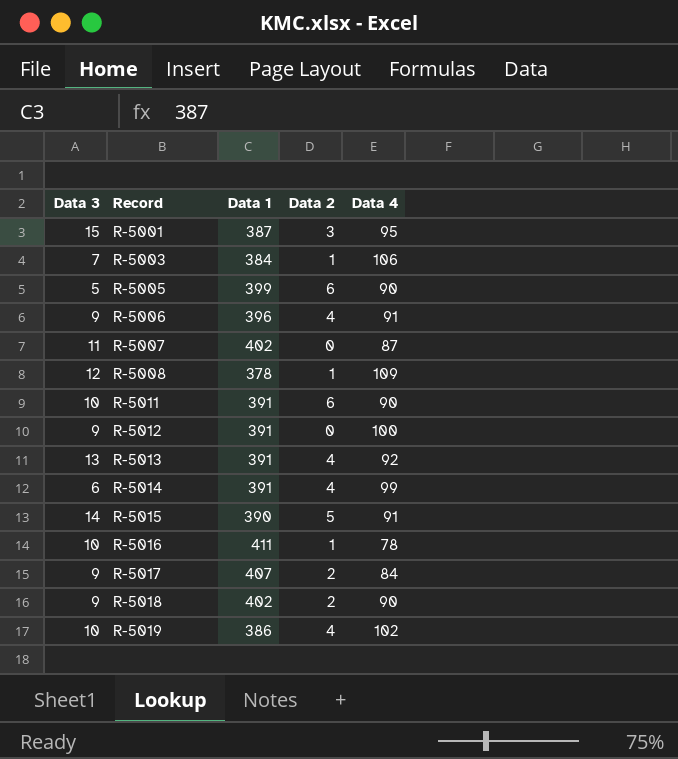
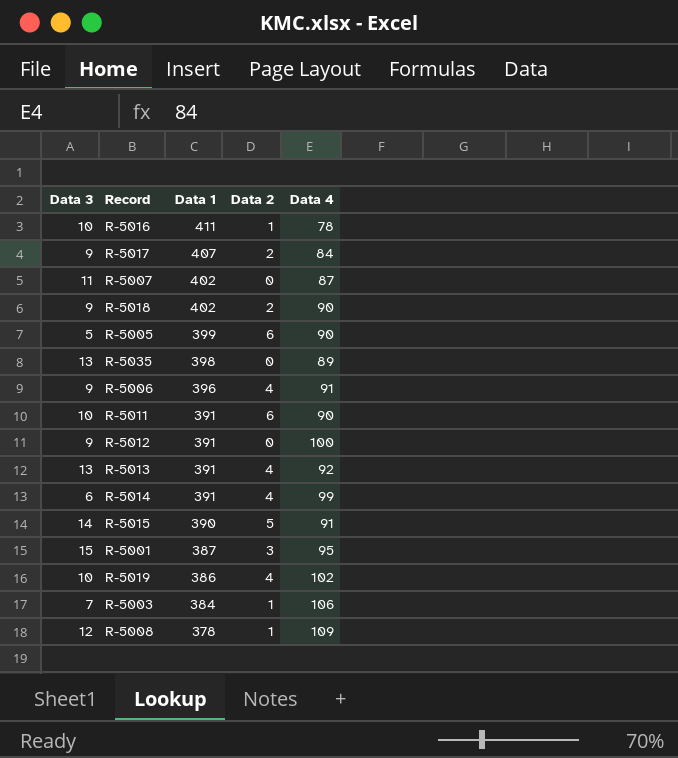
row order: Record ascending -> Data 1 descending
row R-5035: none -> 13 | 398 | 0 | 89

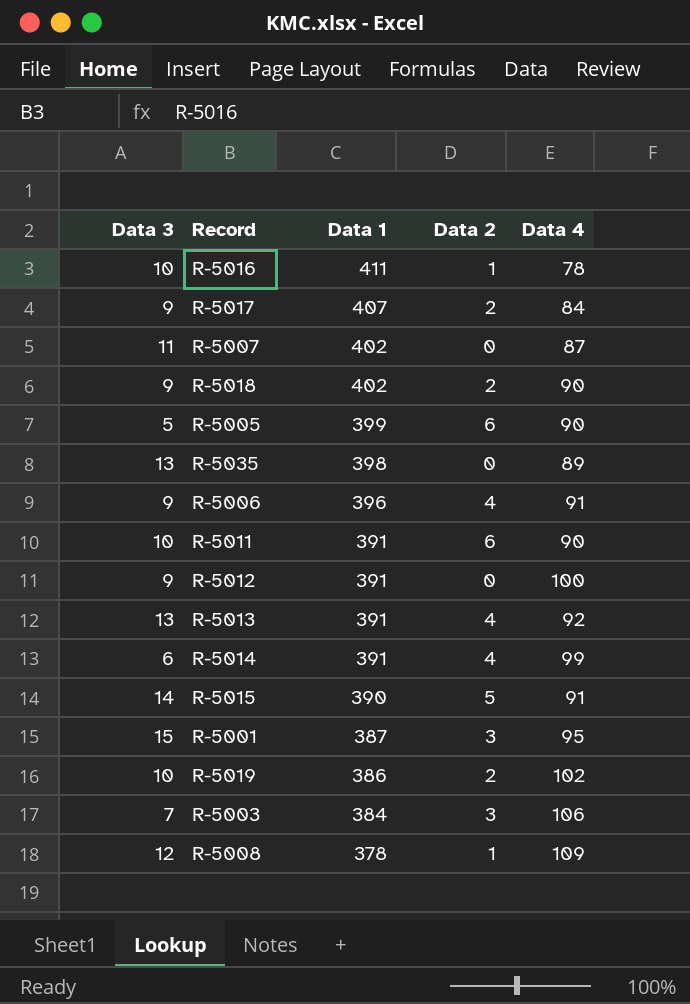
R-5019 | Data 2: 4 -> 2
R-5003 | Data 2: 1 -> 3

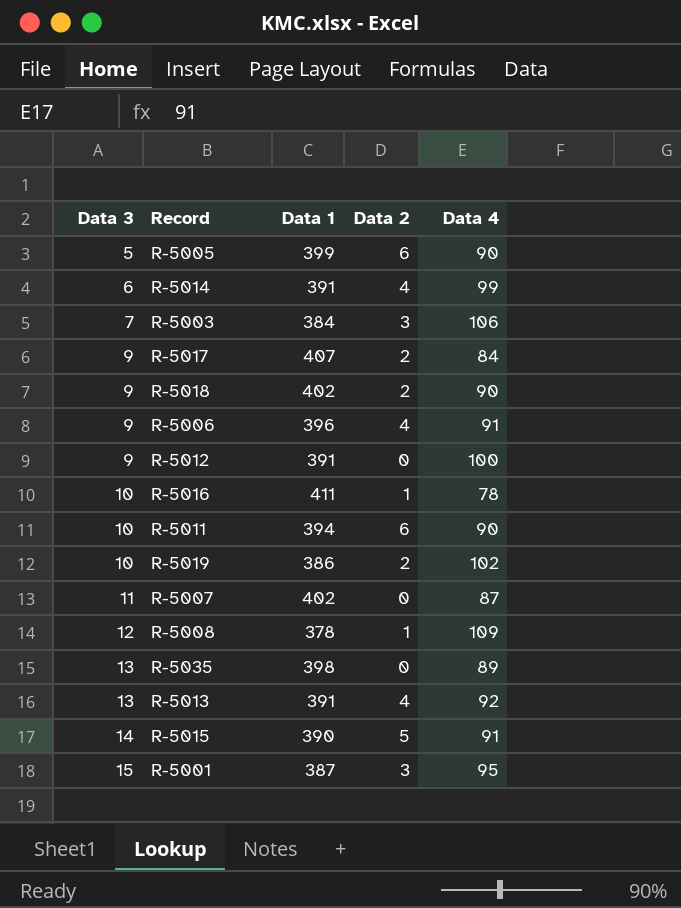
row order: Data 1 descending -> Data 3 ascending
R-5011 | Data 1: 391 -> 394

